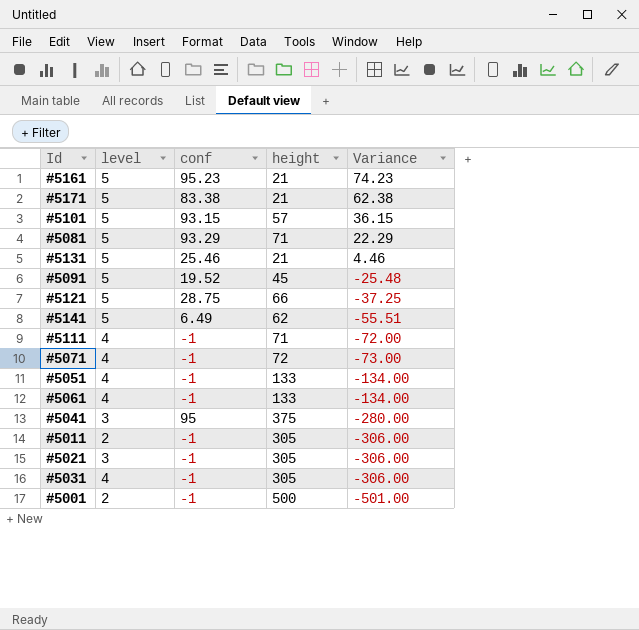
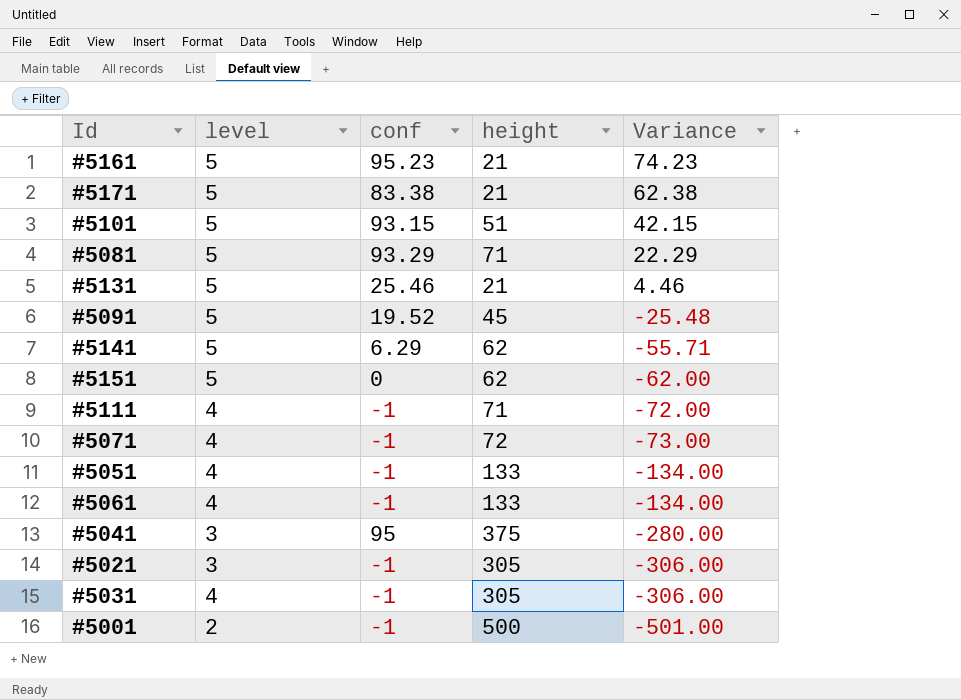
row #5121: 5 | 28.75 | 66 | -37.25 -> none
row #5011: 2 | -1 | 305 | -306.00 -> none
#5101 | height: 57 -> 51
#5101 | Variance: 36.15 -> 42.15
#5141 | conf: 6.49 -> 6.29
#5141 | Variance: -55.51 -> -55.71
row #5151: none -> 5 | 0 | 62 | -62.00

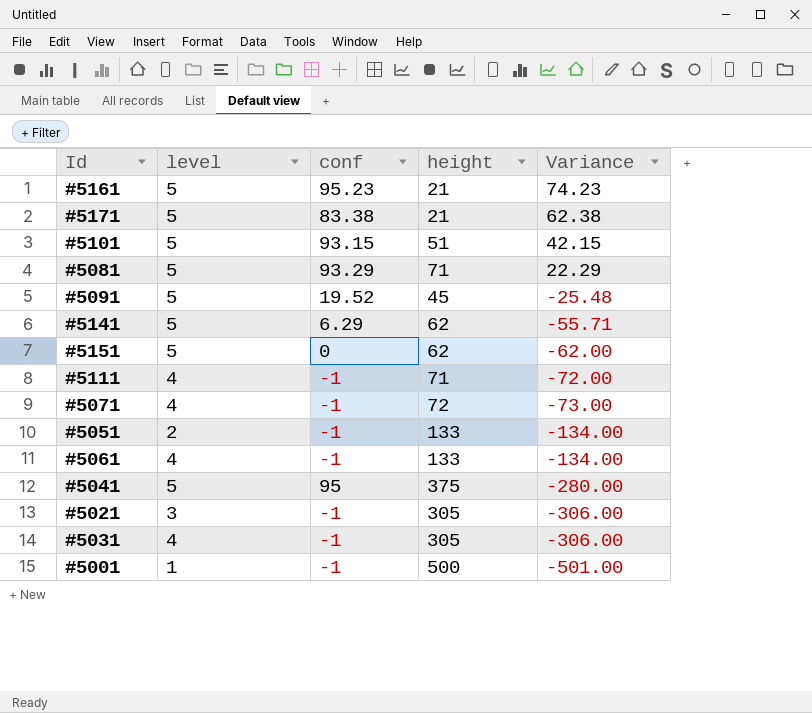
row #5131: 5 | 25.46 | 21 | 4.46 -> none
#5051 | level: 4 -> 2
#5041 | level: 3 -> 5
#5001 | level: 2 -> 1

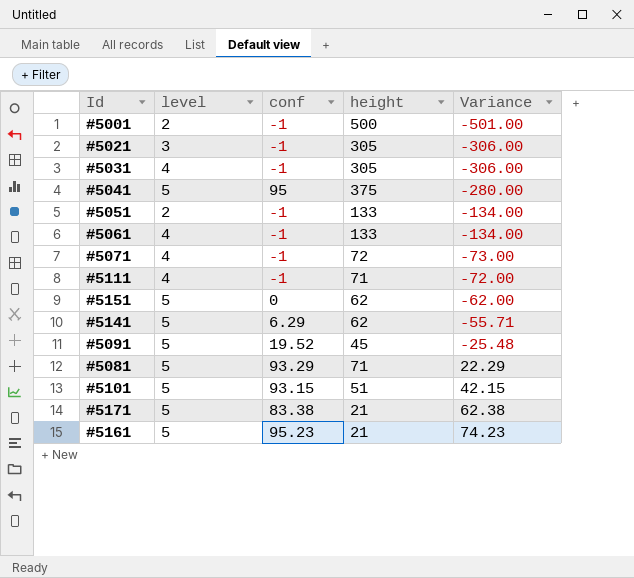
row order: Variance descending -> Variance ascending
#5001 | level: 1 -> 2

